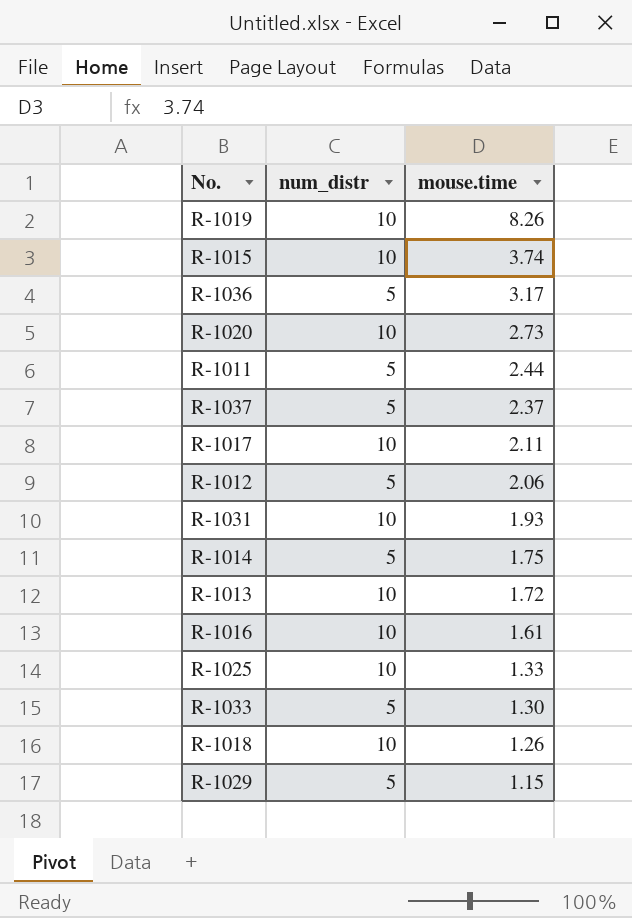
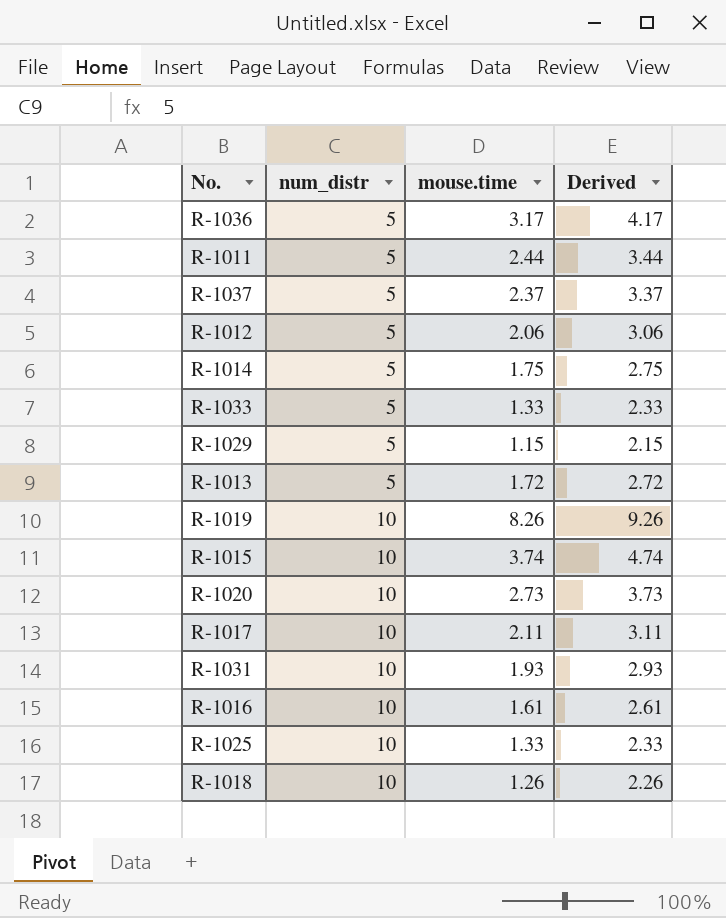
row order: mouse.time descending -> num_distr ascending
column Derived | formula: none -> [mouse.time] + 1
R-1033 | mouse.time: 1.30 -> 1.33
R-1013 | num_distr: 10 -> 5

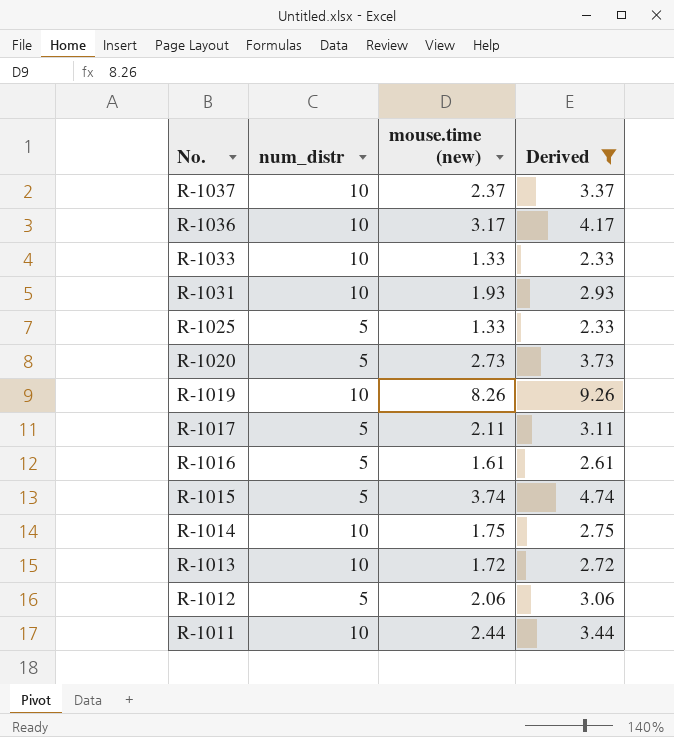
filter: none -> Derived >= 2.33
row order: num_distr ascending -> No. descending
column name: mouse.time -> mouse.time (new)
R-1037 | num_distr: 5 -> 10
R-1036 | num_distr: 5 -> 10
R-1033 | num_distr: 5 -> 10
R-1025 | num_distr: 10 -> 5
R-1020 | num_distr: 10 -> 5
R-1017 | num_distr: 10 -> 5
R-1016 | num_distr: 10 -> 5
R-1015 | num_distr: 10 -> 5
R-1014 | num_distr: 5 -> 10
R-1013 | num_distr: 5 -> 10
R-1011 | num_distr: 5 -> 10

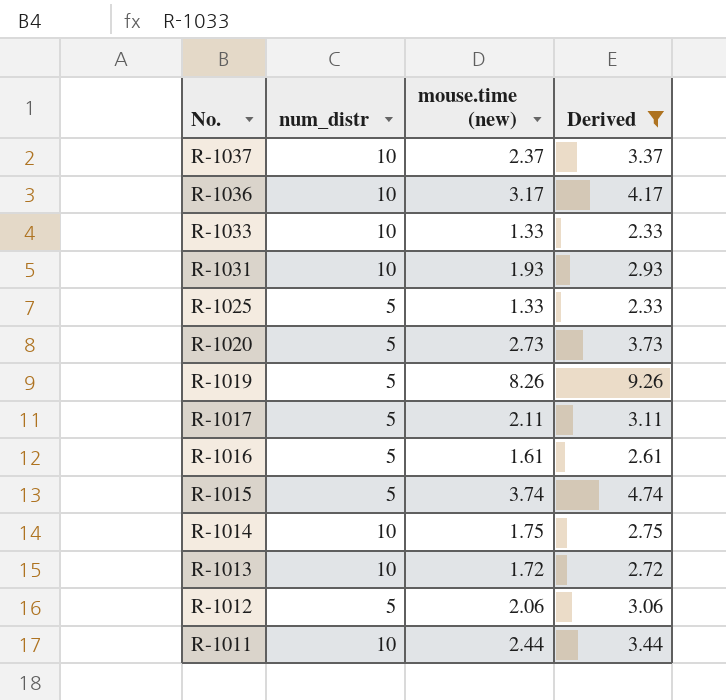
R-1019 | num_distr: 10 -> 5

